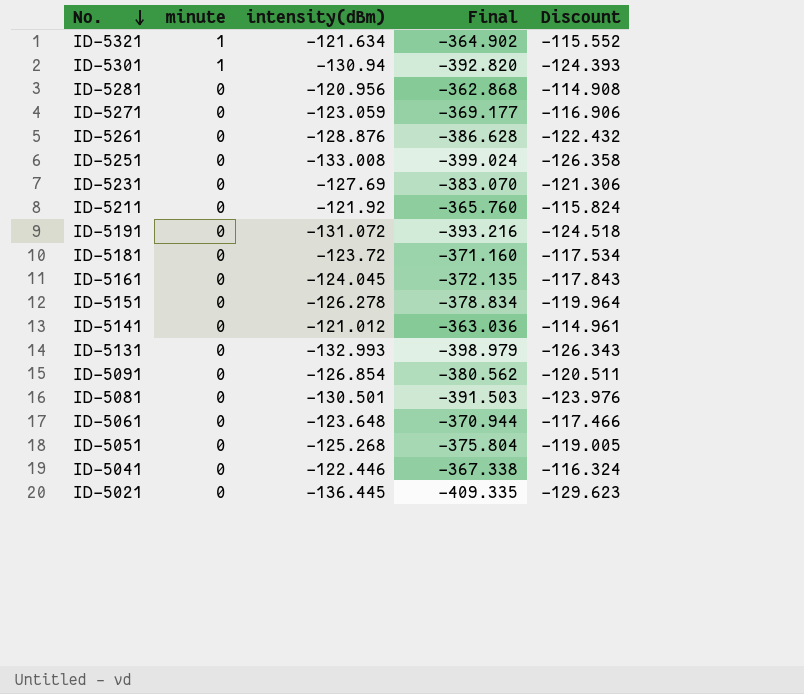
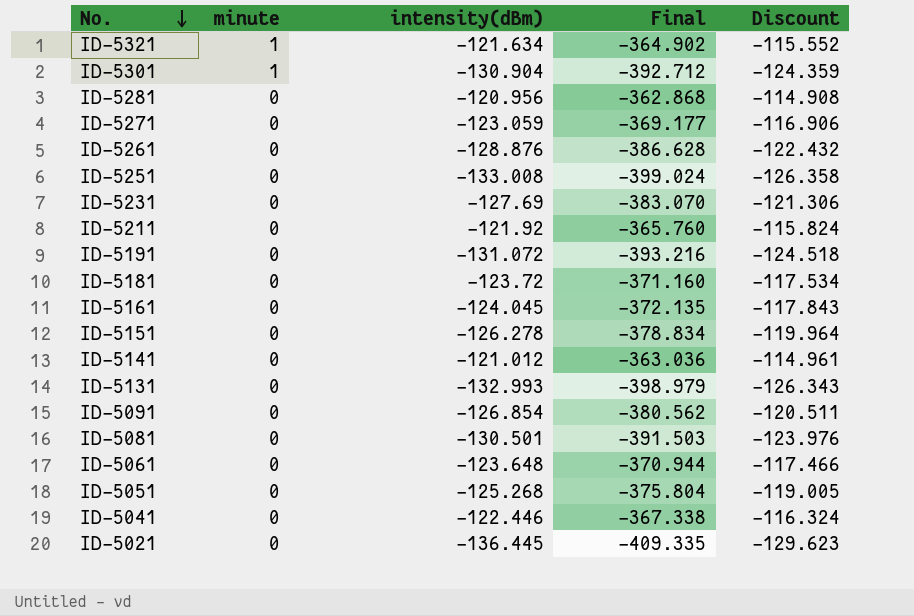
ID-5301 | intensity(dBm): -130.94 -> -130.904
ID-5301 | Final: -392.820 -> -392.712
ID-5301 | Discount: -124.393 -> -124.359

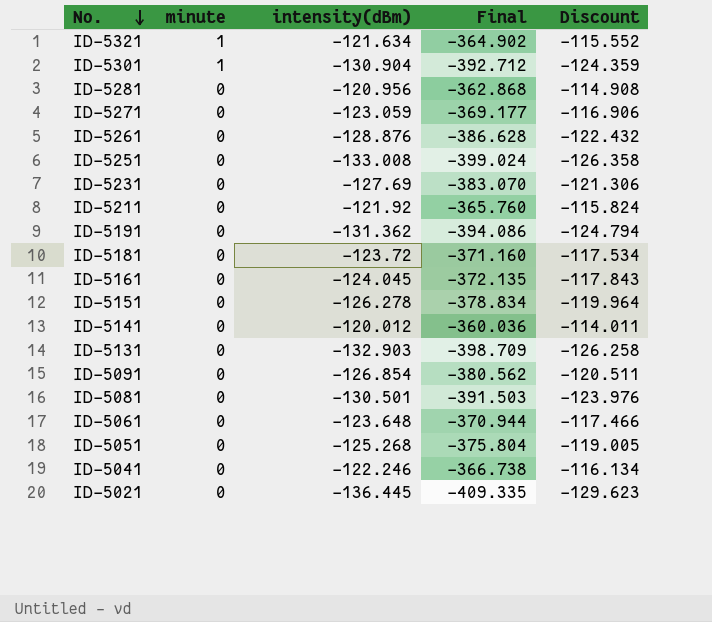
ID-5191 | intensity(dBm): -131.072 -> -131.362
ID-5191 | Final: -393.216 -> -394.086
ID-5191 | Discount: -124.518 -> -124.794
ID-5141 | intensity(dBm): -121.012 -> -120.012
ID-5141 | Final: -363.036 -> -360.036
ID-5141 | Discount: -114.961 -> -114.011
ID-5131 | intensity(dBm): -132.993 -> -132.903
ID-5131 | Final: -398.979 -> -398.709
ID-5131 | Discount: -126.343 -> -126.258
ID-5041 | intensity(dBm): -122.446 -> -122.246
ID-5041 | Final: -367.338 -> -366.738
ID-5041 | Discount: -116.324 -> -116.134

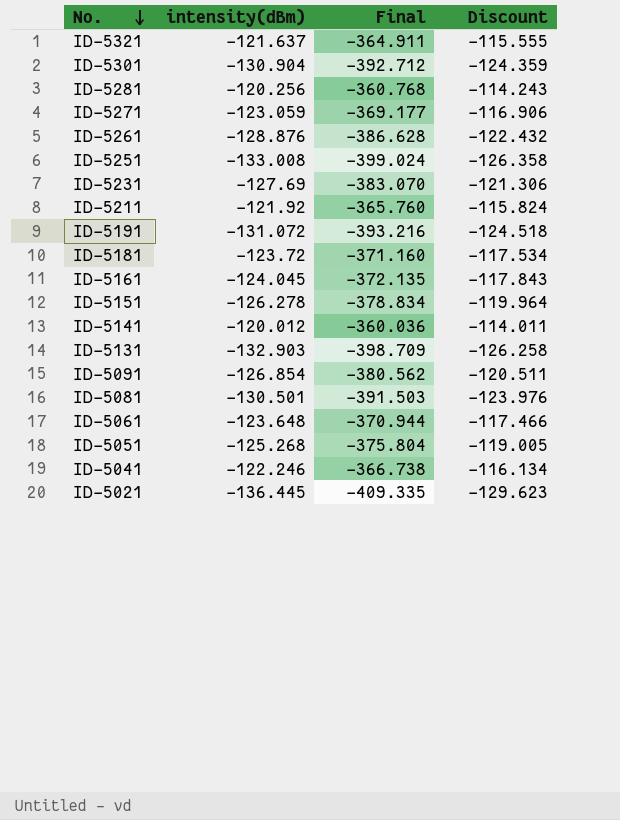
column minute | position: 2 -> none
ID-5321 | intensity(dBm): -121.634 -> -121.637
ID-5321 | Final: -364.902 -> -364.911
ID-5321 | Discount: -115.552 -> -115.555
ID-5281 | intensity(dBm): -120.956 -> -120.256
ID-5281 | Final: -362.868 -> -360.768
ID-5281 | Discount: -114.908 -> -114.243
ID-5191 | intensity(dBm): -131.362 -> -131.072
ID-5191 | Final: -394.086 -> -393.216
ID-5191 | Discount: -124.794 -> -124.518

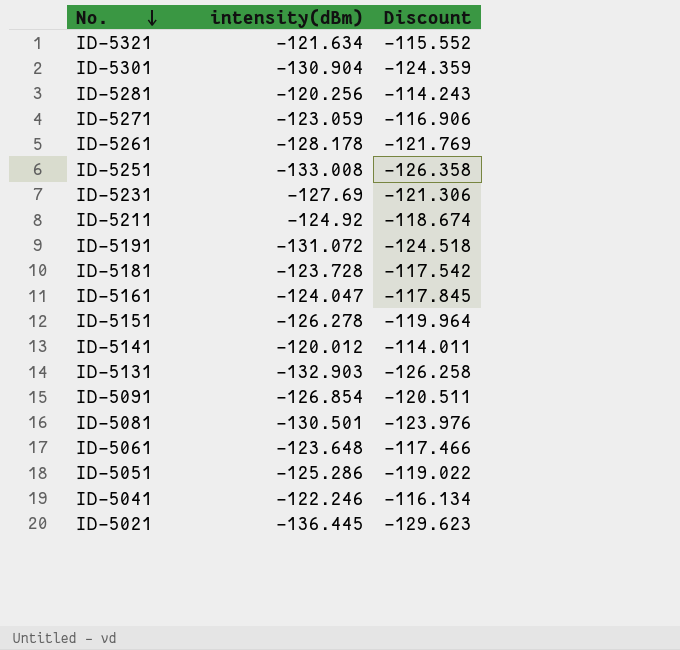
column Final | formula: [intensity(dBm)] * 3 -> none
ID-5321 | intensity(dBm): -121.637 -> -121.634
ID-5321 | Discount: -115.555 -> -115.552
ID-5261 | intensity(dBm): -128.876 -> -128.178
ID-5261 | Discount: -122.432 -> -121.769
ID-5211 | intensity(dBm): -121.92 -> -124.92
ID-5211 | Discount: -115.824 -> -118.674
ID-5181 | intensity(dBm): -123.72 -> -123.728
ID-5181 | Discount: -117.534 -> -117.542
ID-5161 | intensity(dBm): -124.045 -> -124.047
ID-5161 | Discount: -117.843 -> -117.845
ID-5051 | intensity(dBm): -125.268 -> -125.286
ID-5051 | Discount: -119.005 -> -119.022

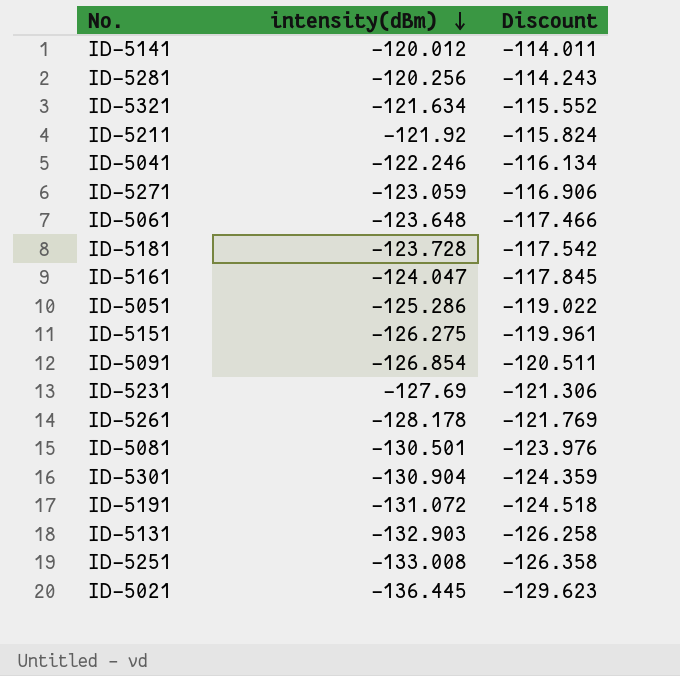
row order: No. descending -> intensity(dBm) descending
ID-5211 | intensity(dBm): -124.92 -> -121.92
ID-5211 | Discount: -118.674 -> -115.824
ID-5151 | intensity(dBm): -126.278 -> -126.275
ID-5151 | Discount: -119.964 -> -119.961

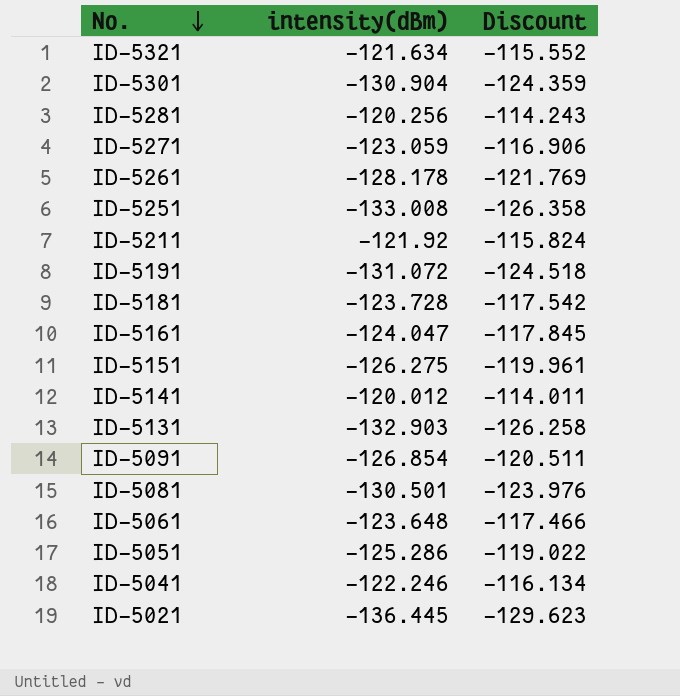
row order: intensity(dBm) descending -> No. descending
row ID-5231: -127.69 | -121.306 -> none

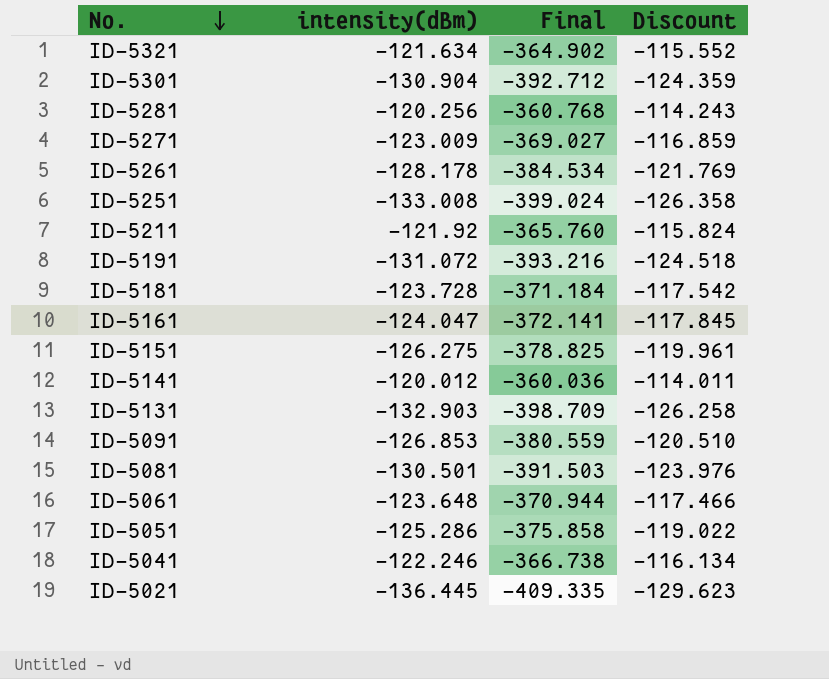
column Final | formula: none -> [intensity(dBm)] * 3
ID-5271 | intensity(dBm): -123.059 -> -123.009
ID-5271 | Discount: -116.906 -> -116.859
ID-5091 | intensity(dBm): -126.854 -> -126.853
ID-5091 | Discount: -120.511 -> -120.510

